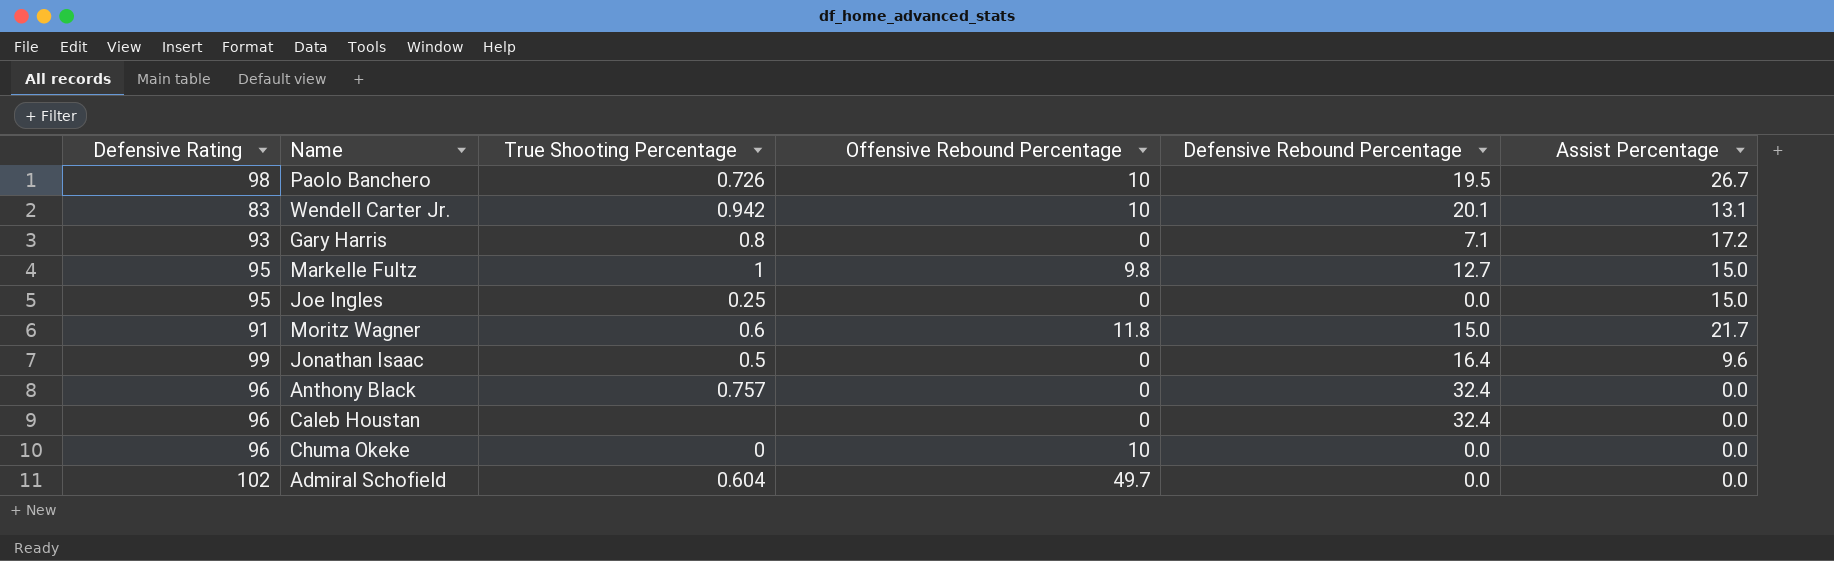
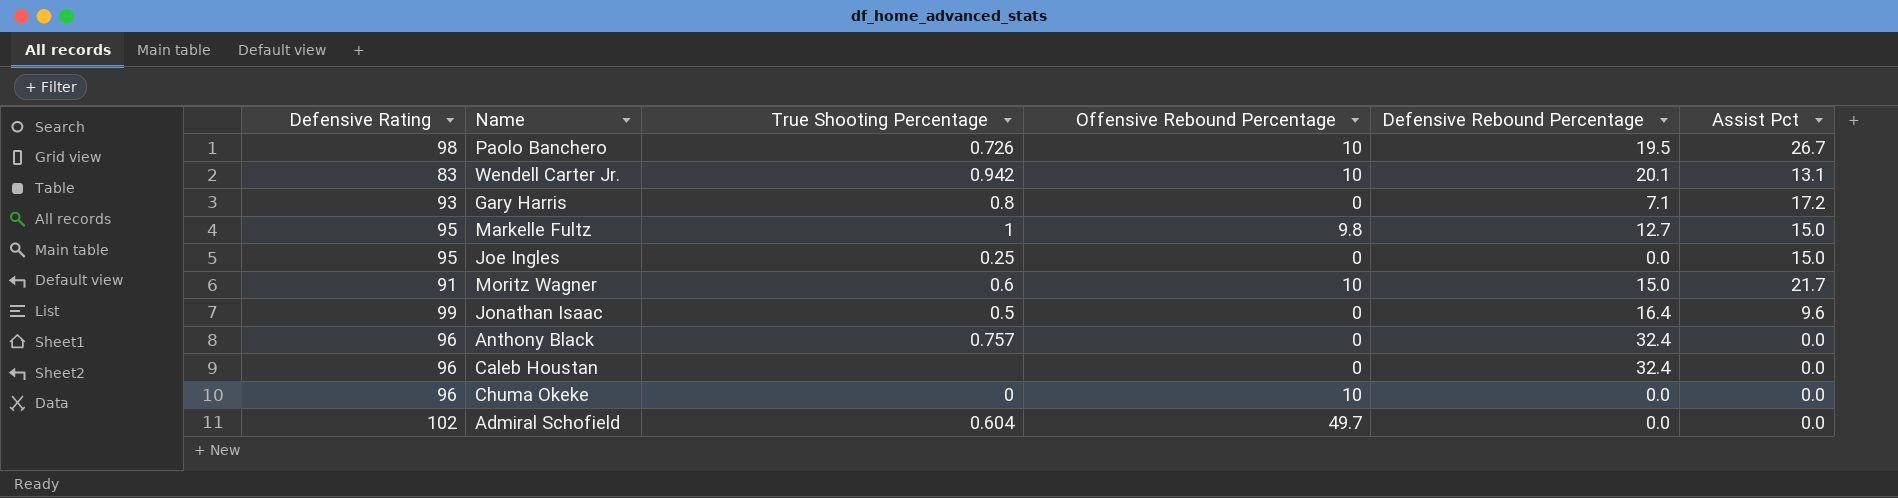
column name: Assist Percentage -> Assist Pct
Moritz Wagner | Offensive Rebound Percentage: 11.8 -> 10

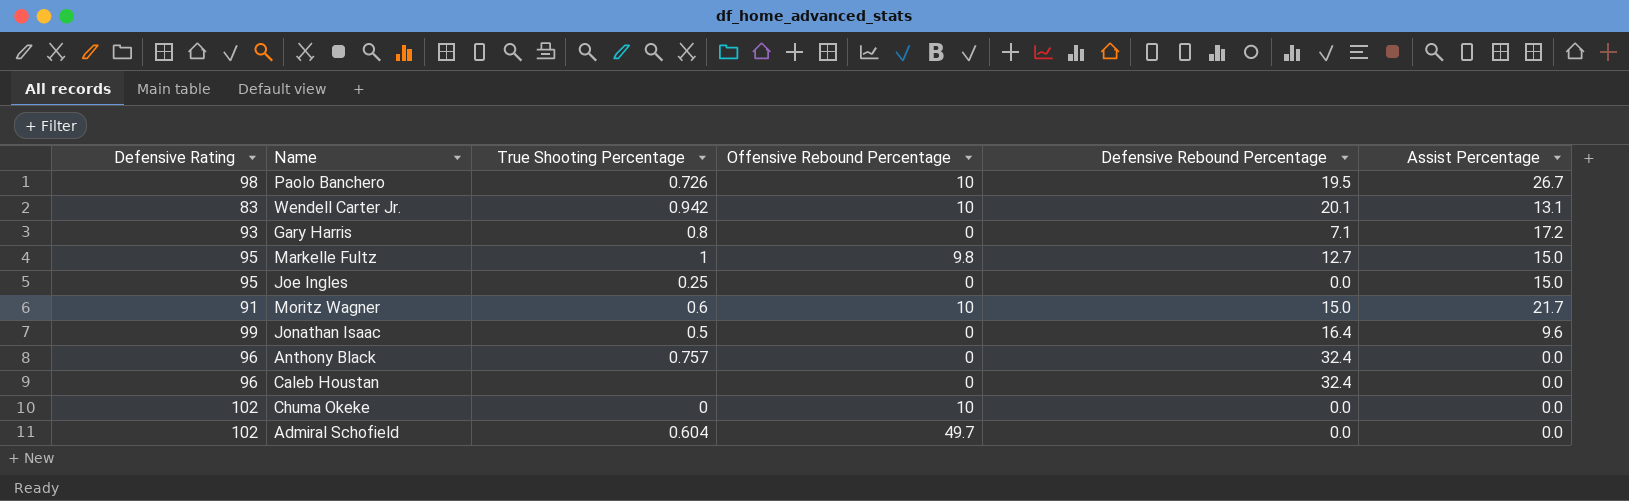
column name: Assist Pct -> Assist Percentage
Chuma Okeke | Defensive Rating: 96 -> 102

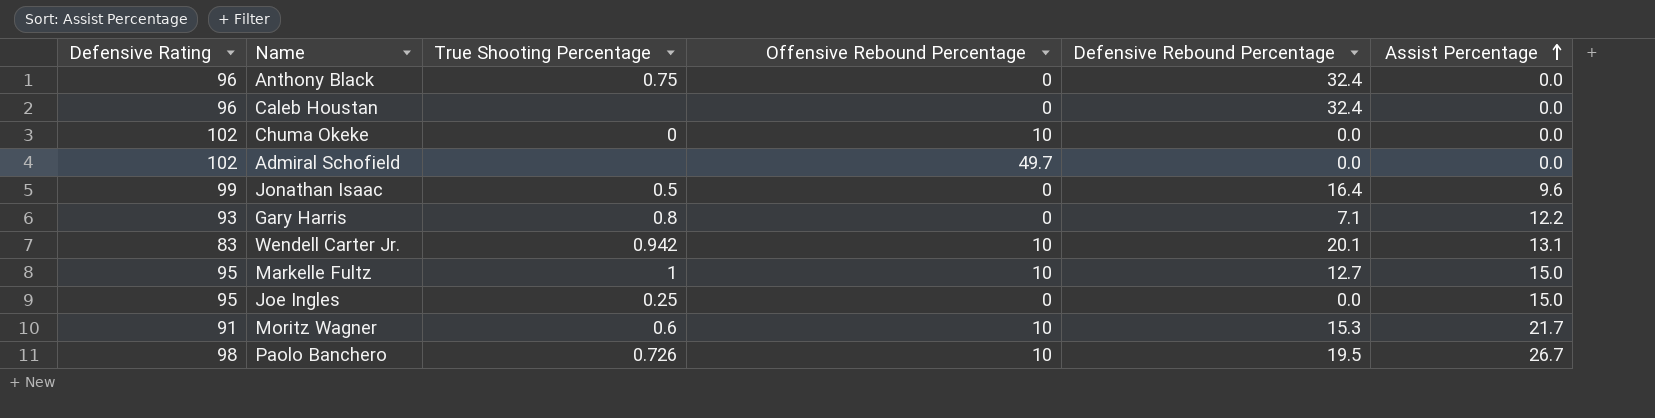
row order: none -> Assist Percentage ascending
Anthony Black | True Shooting Percentage: 0.757 -> 0.75
Admiral Schofield | True Shooting Percentage: 0.604 -> none
Gary Harris | Assist Percentage: 17.2 -> 12.2
Markelle Fultz | Offensive Rebound Percentage: 9.8 -> 10
Moritz Wagner | Defensive Rebound Percentage: 15.0 -> 15.3

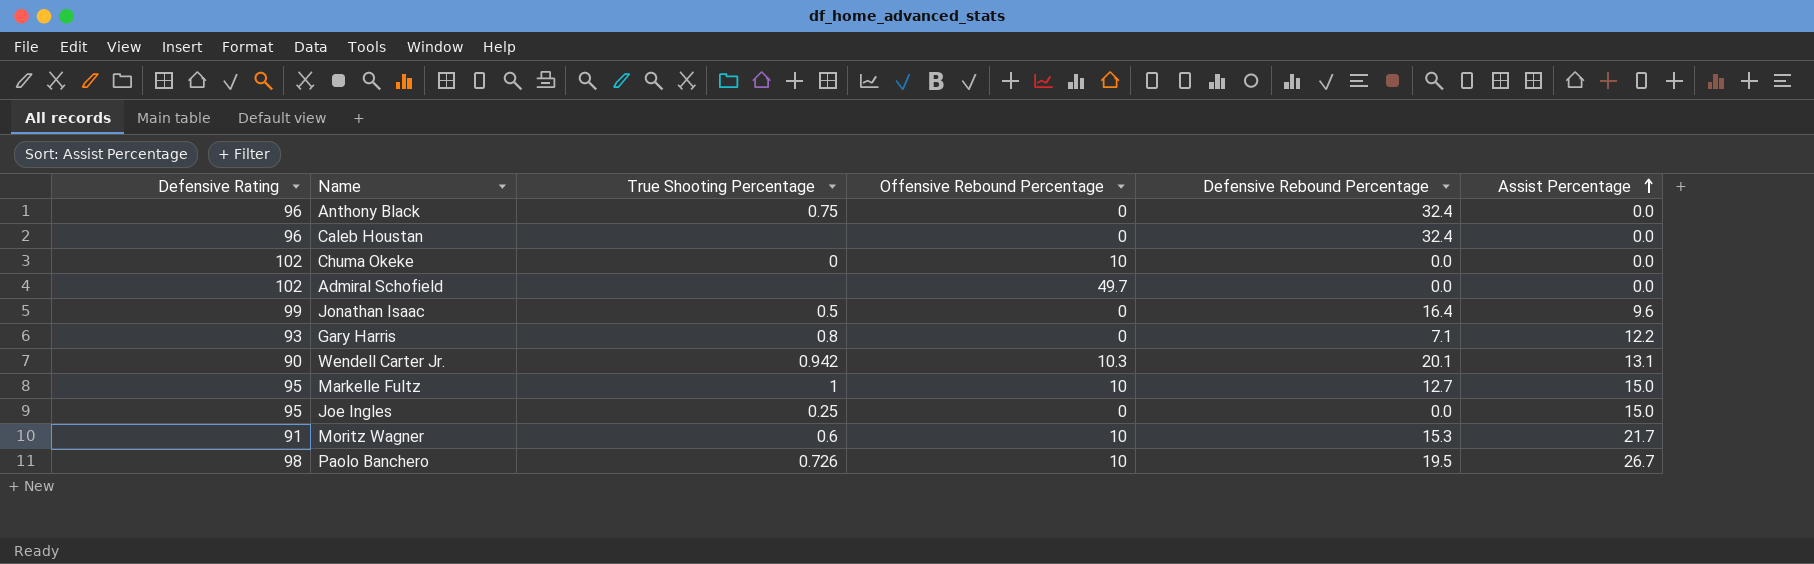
Wendell Carter Jr. | Defensive Rating: 83 -> 90
Wendell Carter Jr. | Offensive Rebound Percentage: 10 -> 10.3

